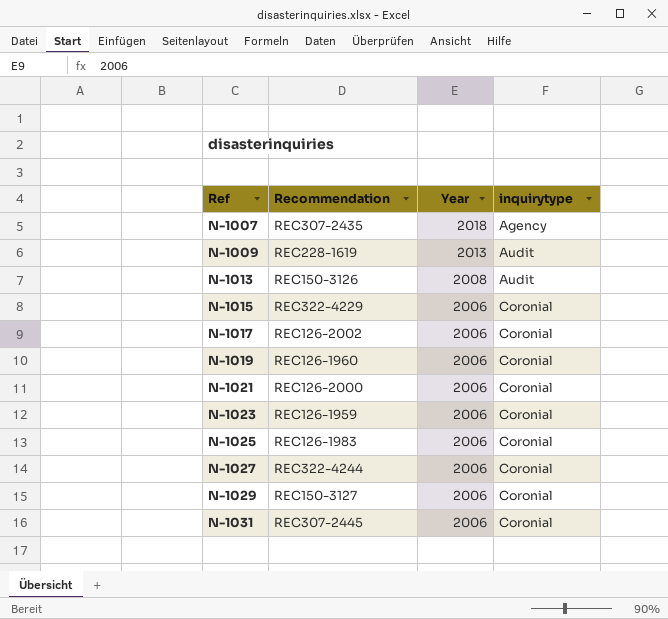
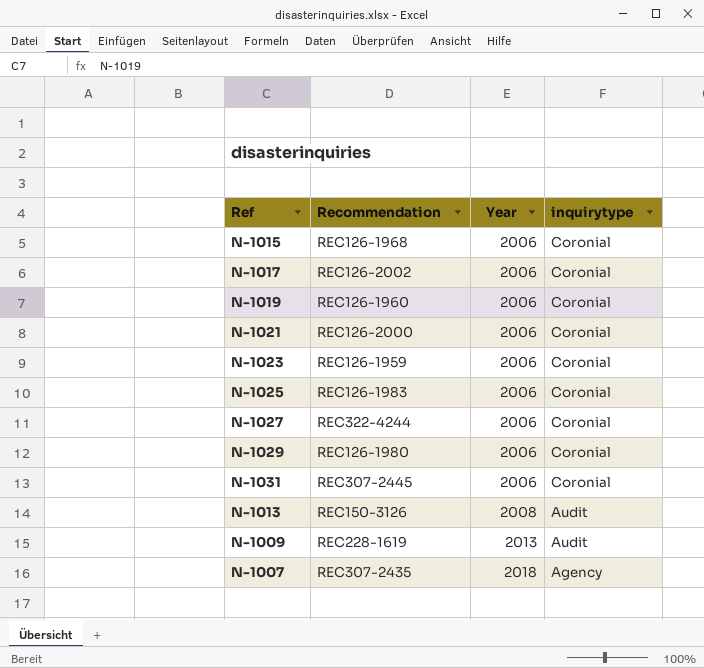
row order: Ref ascending -> Year ascending
N-1015 | Recommendation: REC322-4229 -> REC126-1968
N-1029 | Recommendation: REC150-3127 -> REC126-1980

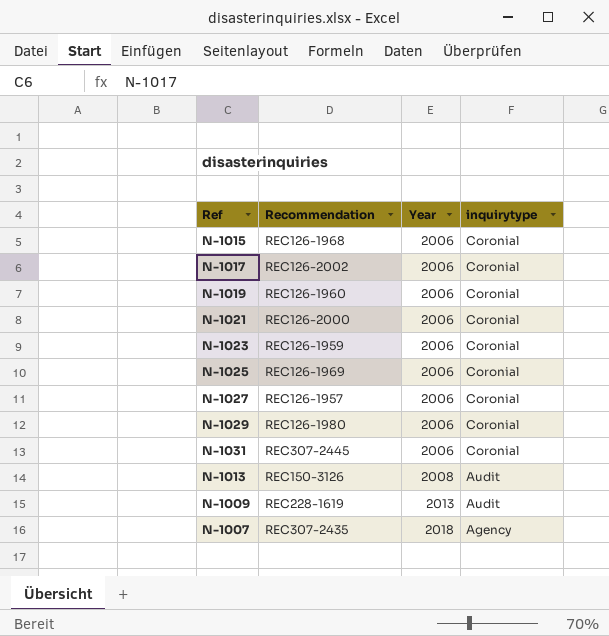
N-1025 | Recommendation: REC126-1983 -> REC126-1969
N-1027 | Recommendation: REC322-4244 -> REC126-1957

